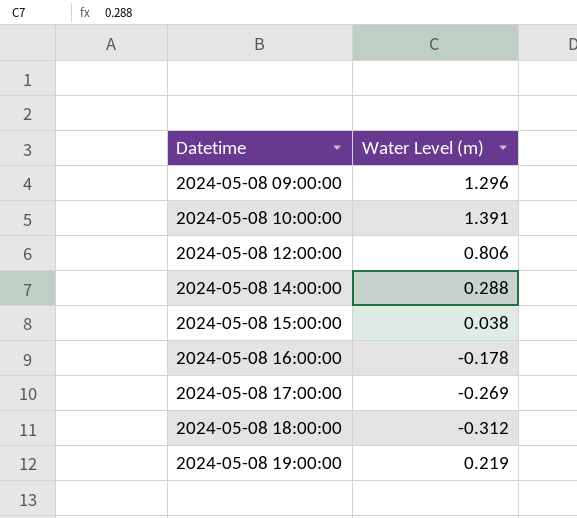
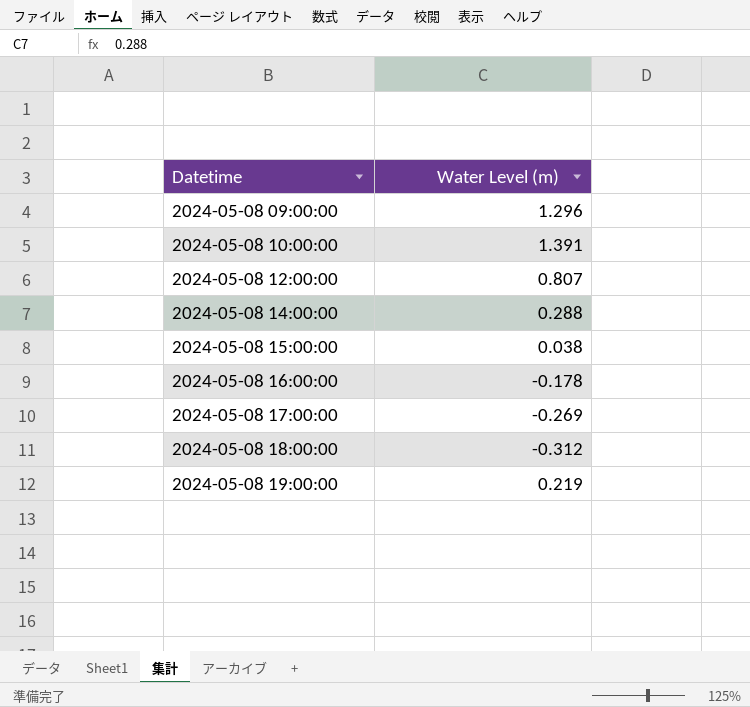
2024-05-08 12:00:00 | Water Level (m): 0.806 -> 0.807

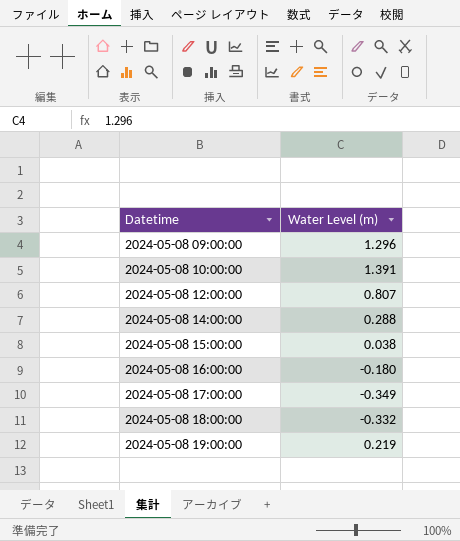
2024-05-08 16:00:00 | Water Level (m): -0.178 -> -0.180
2024-05-08 17:00:00 | Water Level (m): -0.269 -> -0.349
2024-05-08 18:00:00 | Water Level (m): -0.312 -> -0.332

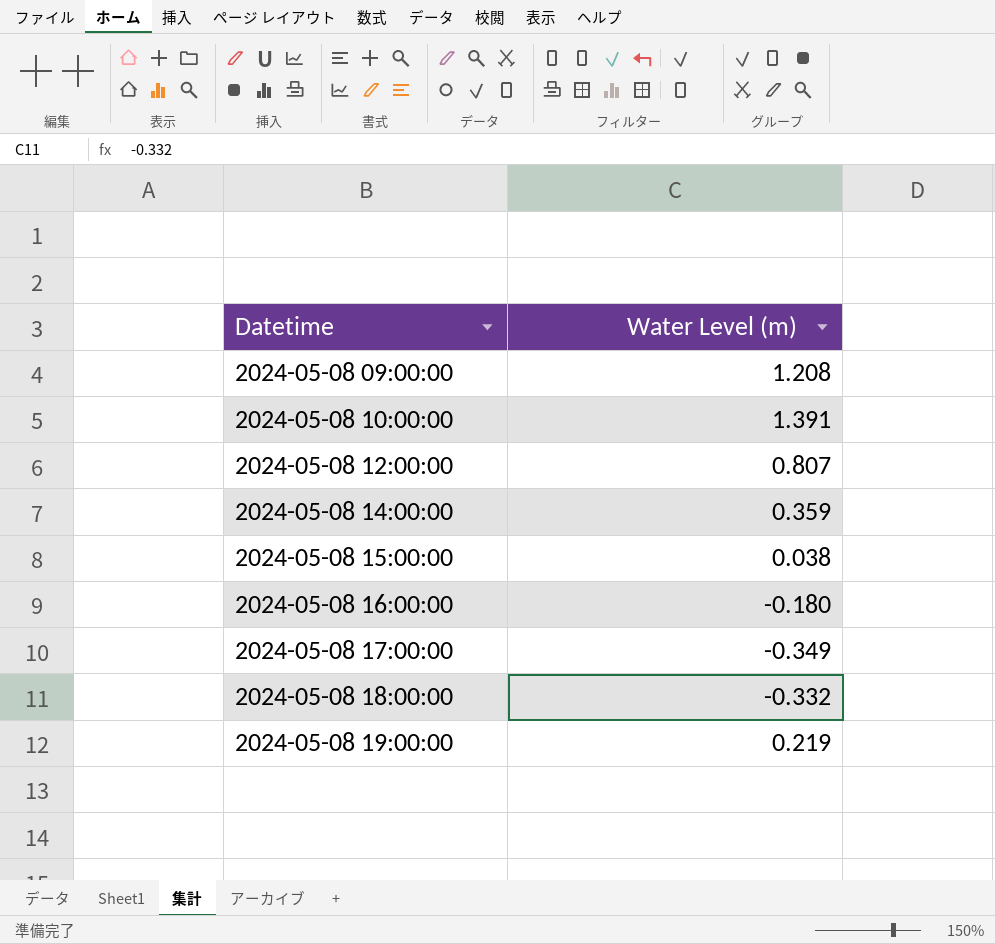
2024-05-08 09:00:00 | Water Level (m): 1.296 -> 1.208
2024-05-08 14:00:00 | Water Level (m): 0.288 -> 0.359

